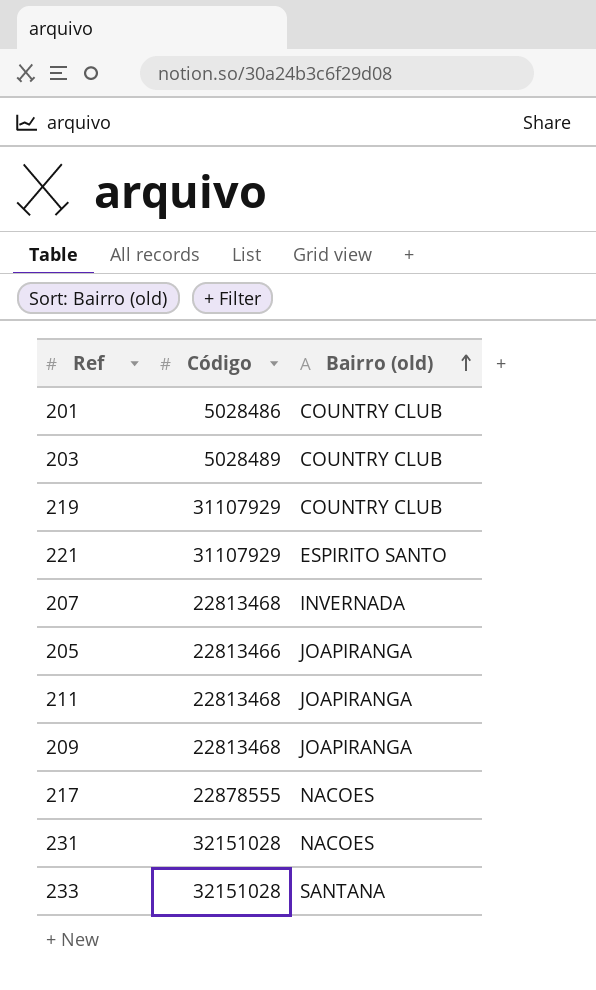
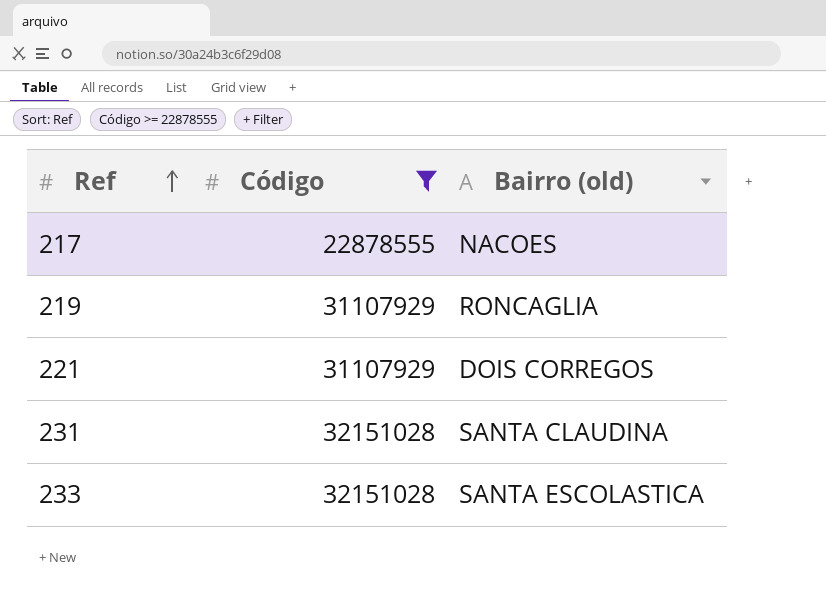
filter: none -> Código >= 22878555
row order: Bairro (old) ascending -> Ref ascending
219 | Bairro (old): COUNTRY CLUB -> RONCAGLIA
221 | Bairro (old): ESPIRITO SANTO -> DOIS CORREGOS
231 | Bairro (old): NACOES -> SANTA CLAUDINA
233 | Bairro (old): SANTANA -> SANTA ESCOLASTICA

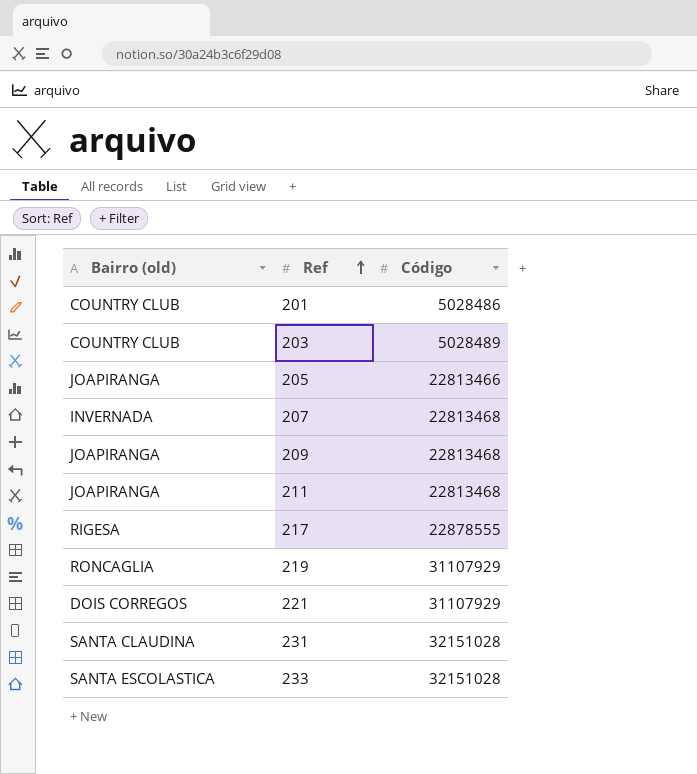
filter: Código >= 22878555 -> none
column Bairro (old) | position: 3 -> 1
217 | Bairro (old): NACOES -> RIGESA

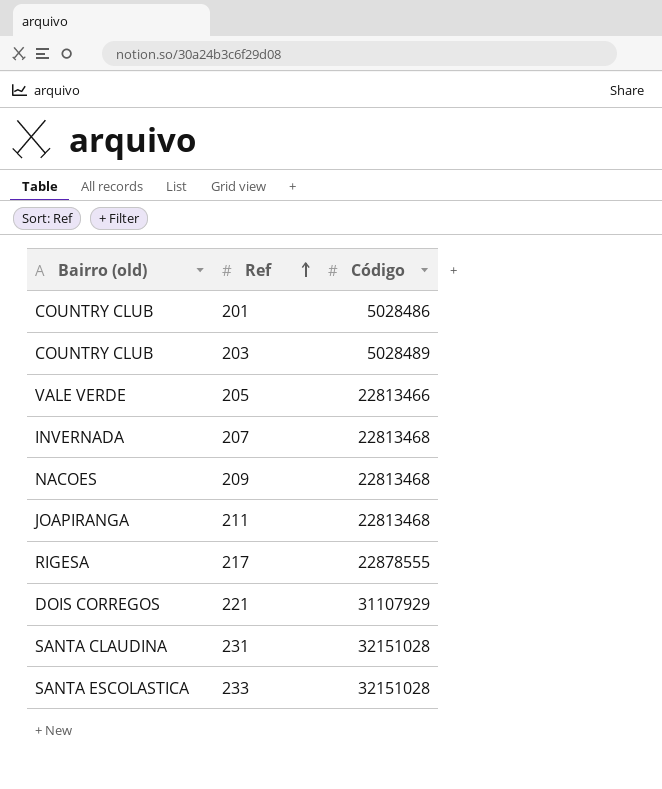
row 219: RONCAGLIA | 31107929 -> none
205 | Bairro (old): JOAPIRANGA -> VALE VERDE
209 | Bairro (old): JOAPIRANGA -> NACOES

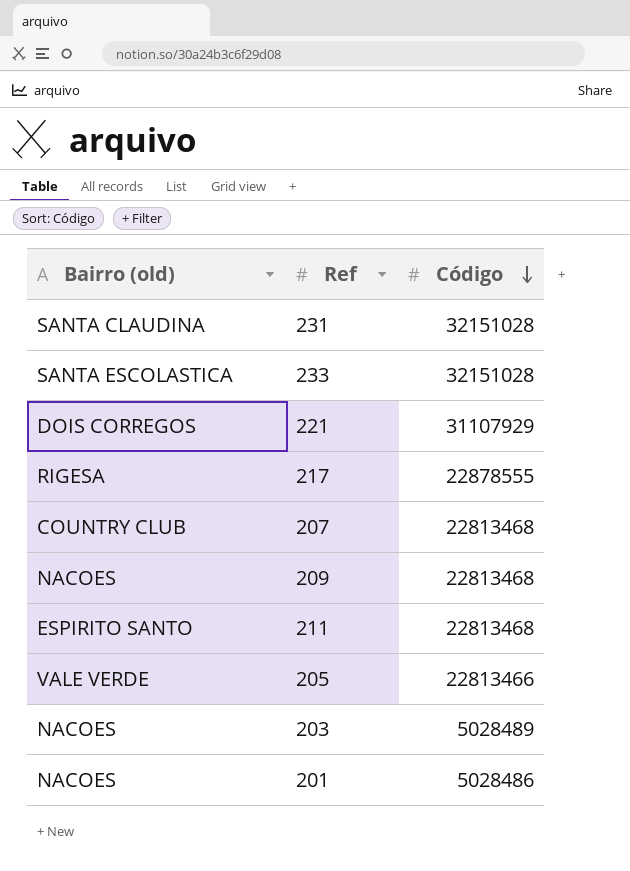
row order: Ref ascending -> Código descending
207 | Bairro (old): INVERNADA -> COUNTRY CLUB
211 | Bairro (old): JOAPIRANGA -> ESPIRITO SANTO
203 | Bairro (old): COUNTRY CLUB -> NACOES
201 | Bairro (old): COUNTRY CLUB -> NACOES

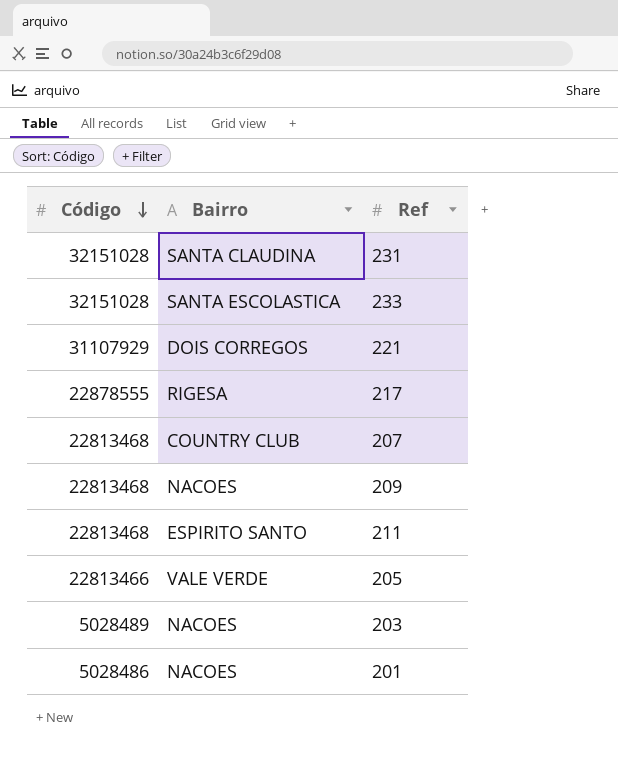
column Código | position: 3 -> 1
column name: Bairro (old) -> Bairro

